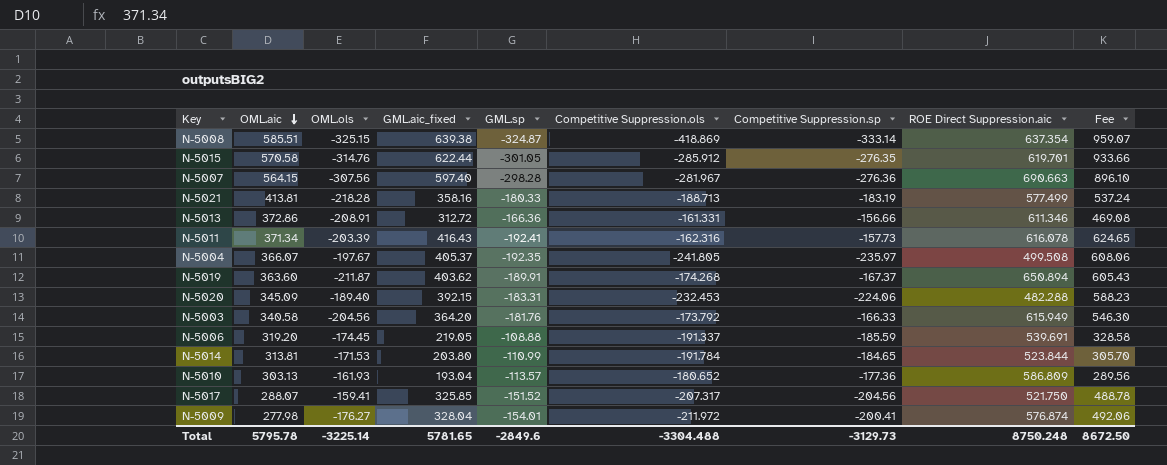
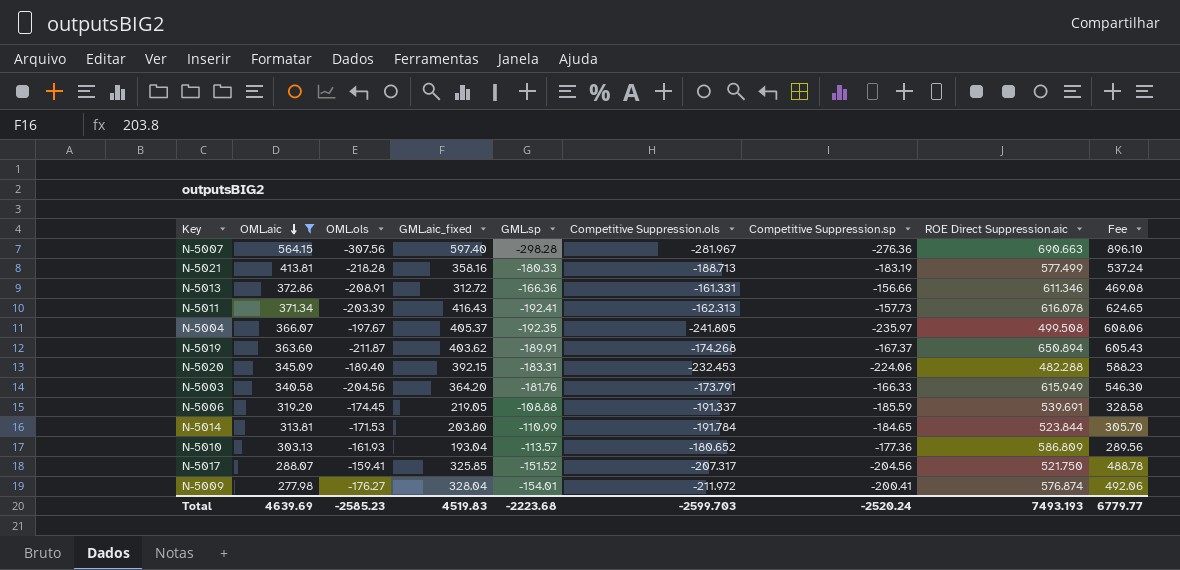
filter: none -> OML.aic <= 564.15
N-5011 | Competitive Suppression.ols: -162.316 -> -162.313
N-5003 | Competitive Suppression.ols: -173.792 -> -173.791
Total | OML.aic: 5795.78 -> 4639.69
Total | OML.ols: -3225.14 -> -2585.23
Total | GML.aic_fixed: 5781.65 -> 4519.83
Total | GML.sp: -2849.6 -> -2223.68
Total | Competitive Suppression.ols: -3304.488 -> -2599.703
Total | Competitive Suppression.sp: -3129.73 -> -2520.24
Total | ROE Direct Suppression.aic: 8750.248 -> 7493.193
Total | Fee: 8672.50 -> 6779.77

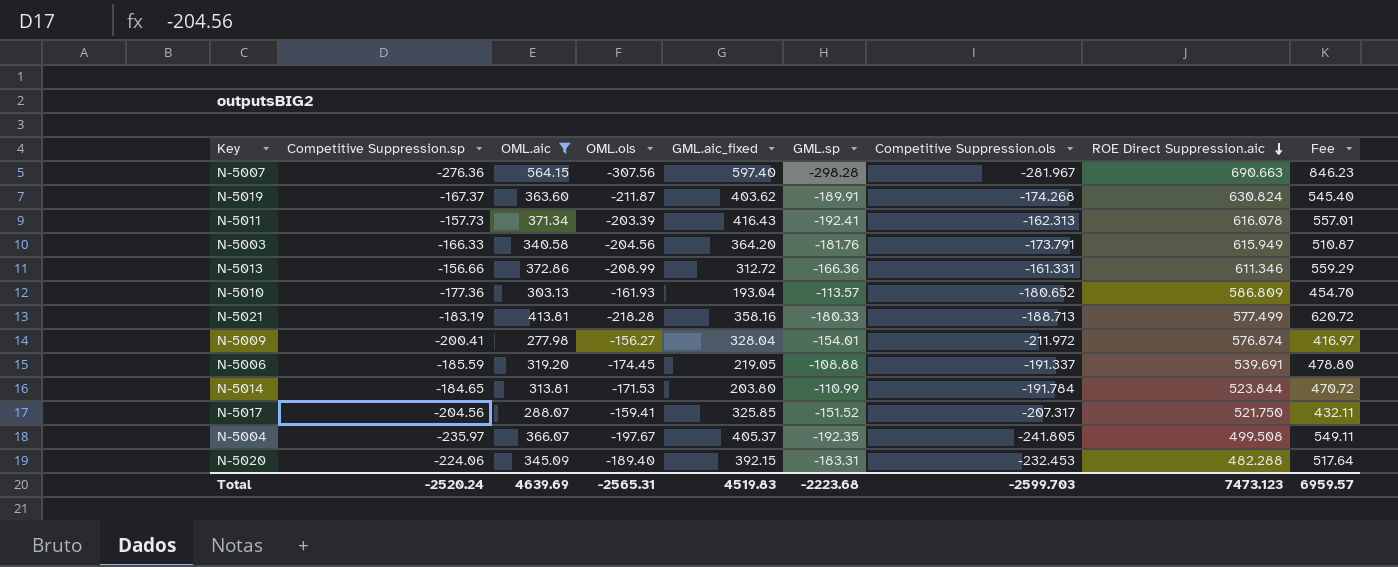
row order: OML.aic descending -> ROE Direct Suppression.aic descending
column Competitive Suppression.sp | position: 7 -> 2
column Fee | formula: [GML.aic_fixed] * 1.5 -> [OML.aic] * 1.5
N-5019 | ROE Direct Suppression.aic: 650.894 -> 630.824
N-5013 | OML.ols: -208.91 -> -208.99
N-5009 | OML.ols: -176.27 -> -156.27
Total | OML.ols: -2585.23 -> -2565.31
Total | ROE Direct Suppression.aic: 7493.193 -> 7473.123
Total | Fee: 6779.77 -> 6959.57

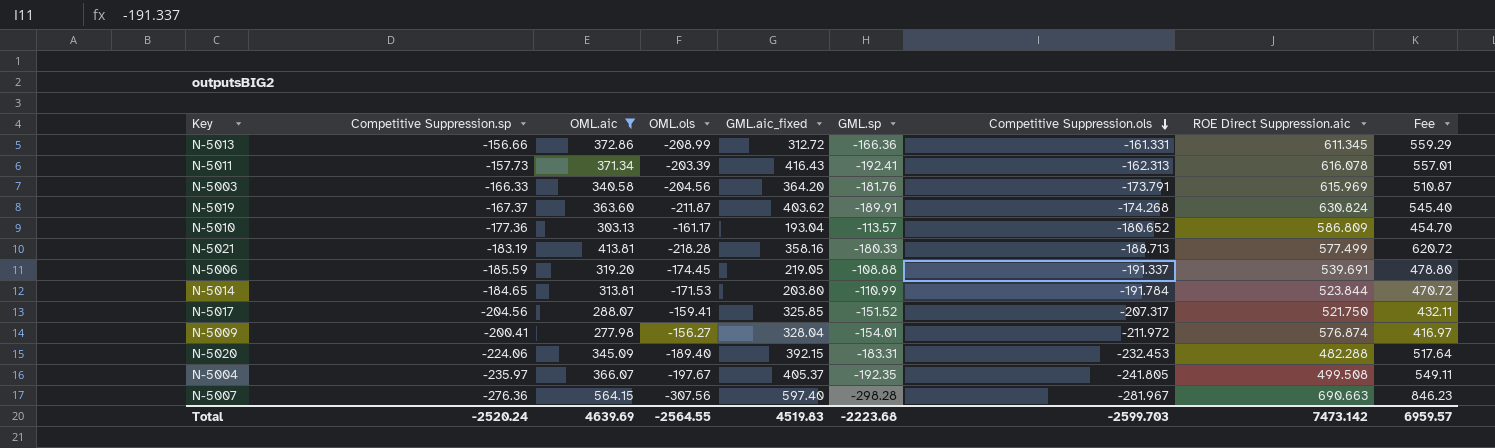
row order: ROE Direct Suppression.aic descending -> Competitive Suppression.ols descending
N-5013 | ROE Direct Suppression.aic: 611.346 -> 611.345
N-5003 | ROE Direct Suppression.aic: 615.949 -> 615.969
N-5010 | OML.ols: -161.93 -> -161.17
Total | OML.ols: -2565.31 -> -2564.55
Total | ROE Direct Suppression.aic: 7473.123 -> 7473.142

